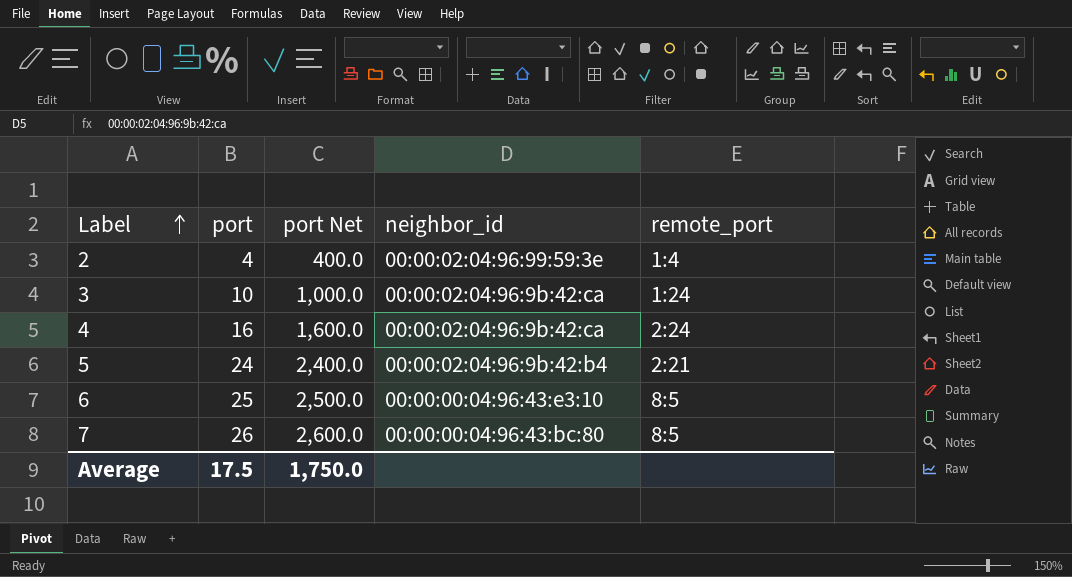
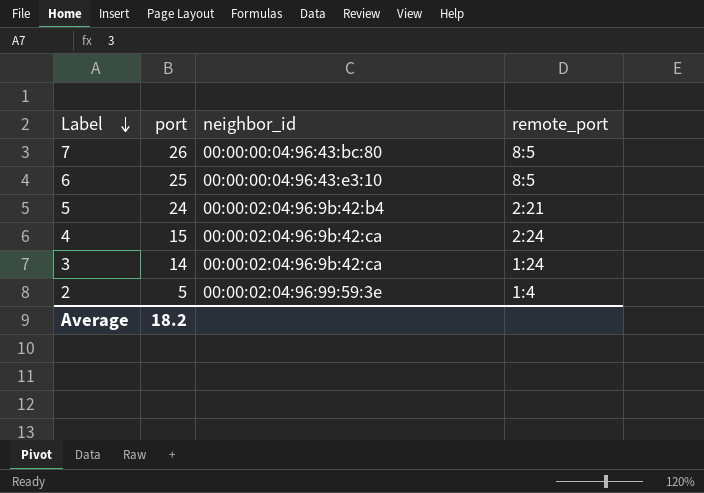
row order: Label ascending -> Label descending
column port Net | formula: [port] * 100 -> none
4 | port: 16 -> 15
3 | port: 10 -> 14
2 | port: 4 -> 5
Average | port: 17.5 -> 18.2

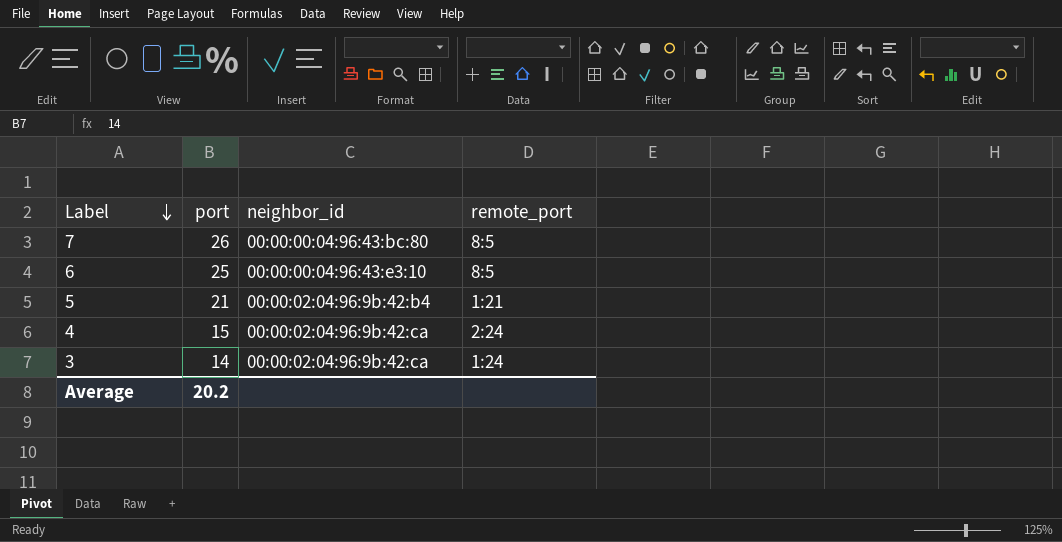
row 2: 5 | 00:00:02:04:96:99:59:3e | 1:4 -> none
5 | port: 24 -> 21
5 | remote_port: 2:21 -> 1:21
Average | port: 18.2 -> 20.2

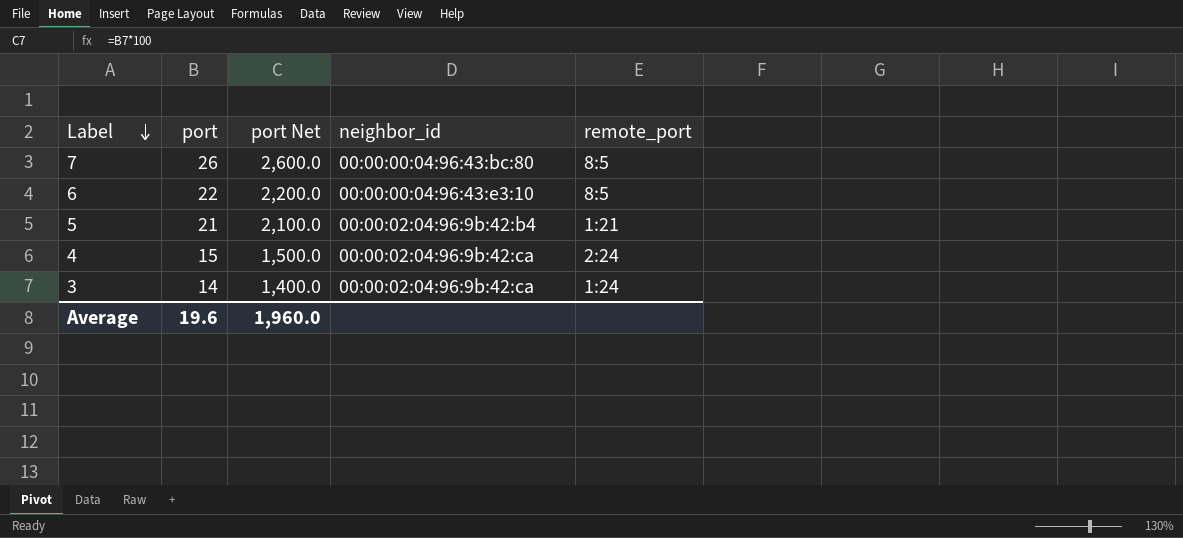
column port Net | formula: none -> [port] * 100
6 | port: 25 -> 22
Average | port: 20.2 -> 19.6

